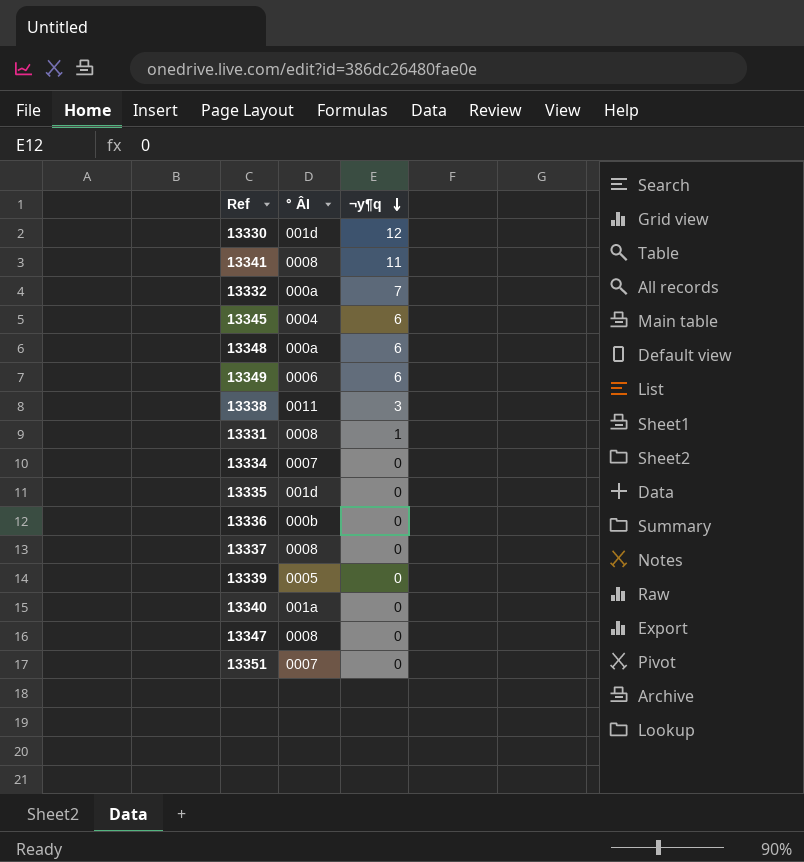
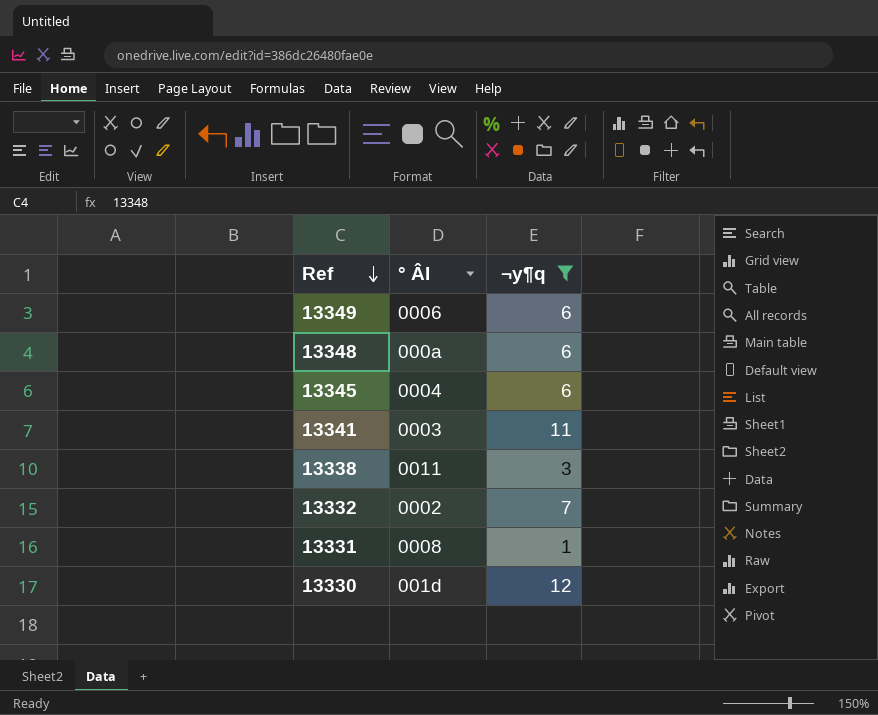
filter: none -> ¬y¶q != 0
row order: ¬y¶q descending -> Ref descending
13341 | ° ÂI: 0008 -> 0003
13332 | ° ÂI: 000a -> 0002

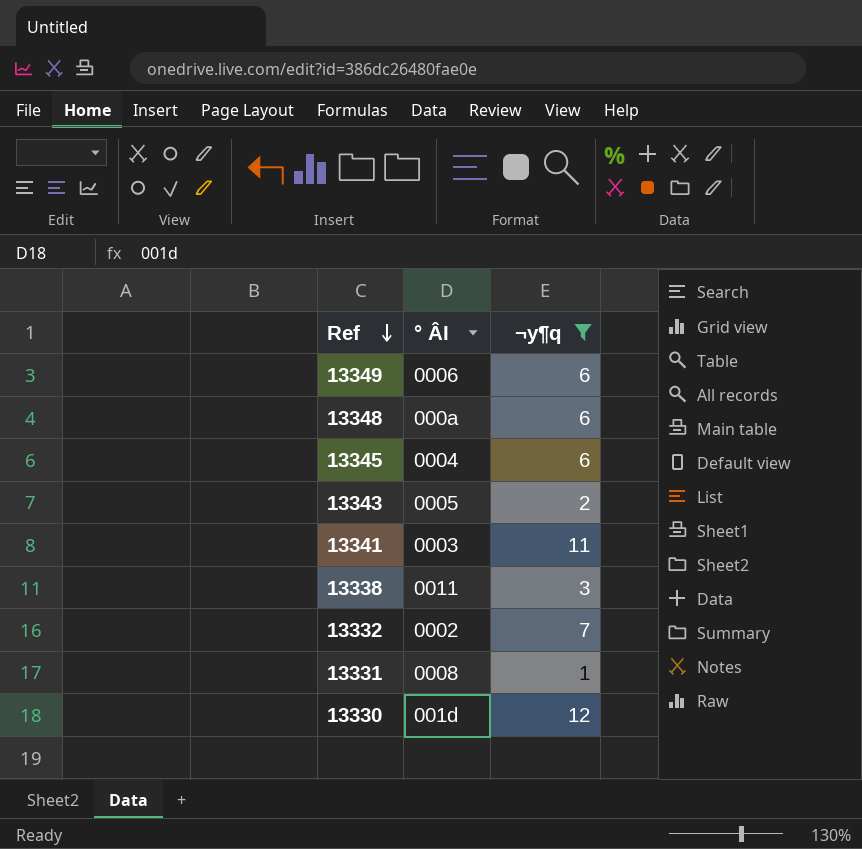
row 13343: none -> 0005 | 2

